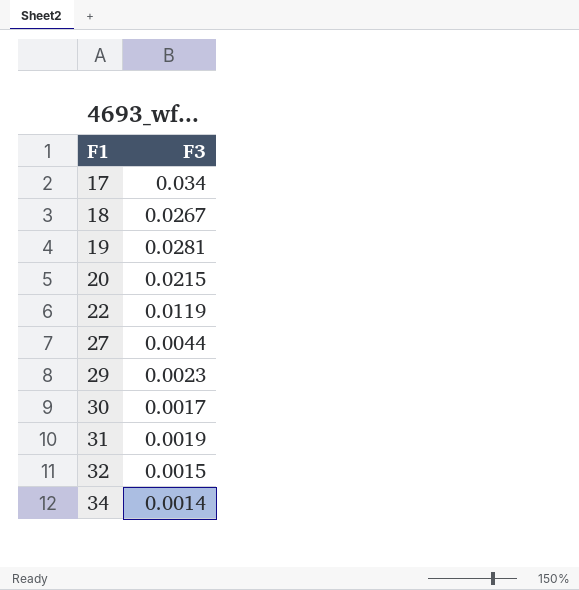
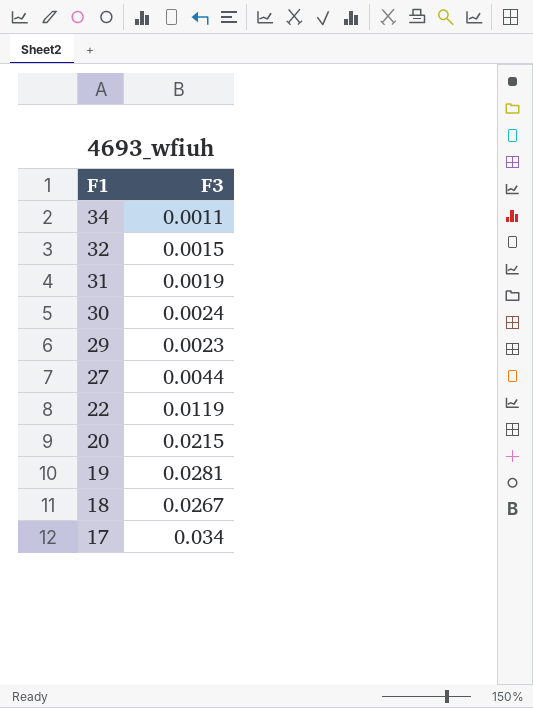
row order: F1 ascending -> F1 descending
34 | F3: 0.0014 -> 0.0011
30 | F3: 0.0017 -> 0.0024

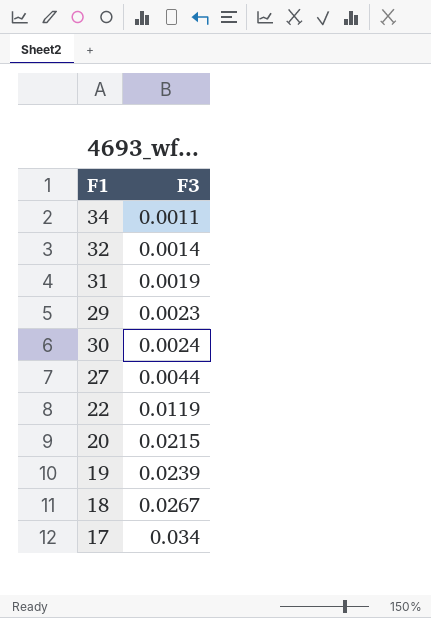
row order: F1 descending -> F3 ascending
32 | F3: 0.0015 -> 0.0014
19 | F3: 0.0281 -> 0.0239

